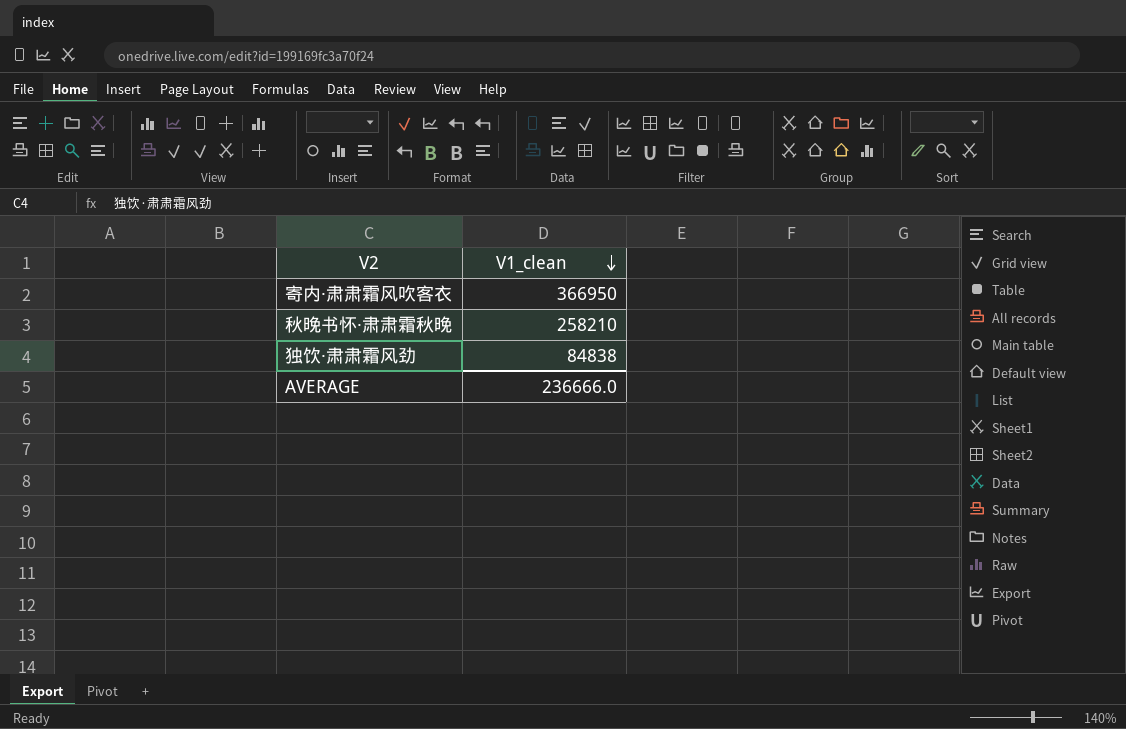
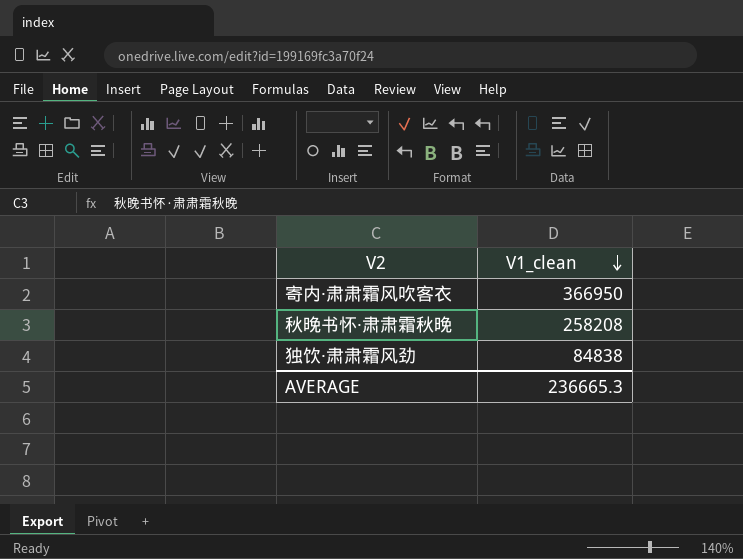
秋晚书怀·肃肃霜秋晚 | V1_clean: 258210 -> 258208
AVERAGE | V1_clean: 236666.0 -> 236665.3

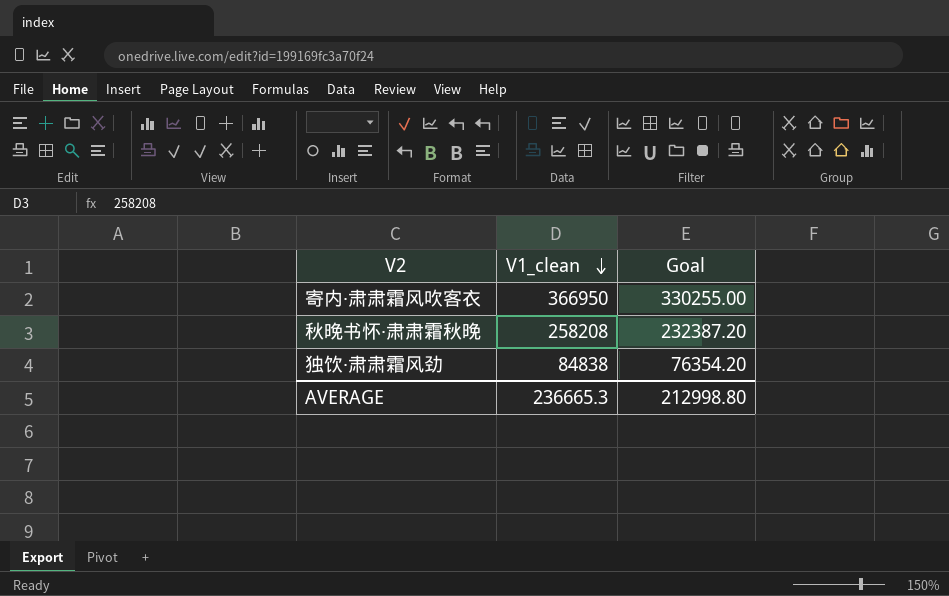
column Goal | formula: none -> [V1_clean] * 0.9

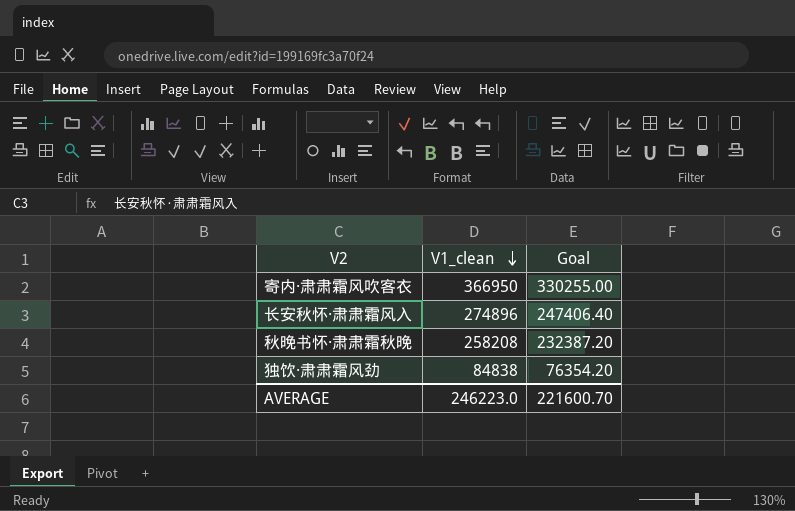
row 长安秋怀·肃肃霜风入: none -> 274896 | 247406.40
AVERAGE | V1_clean: 236665.3 -> 246223.0
AVERAGE | Goal: 212998.80 -> 221600.70

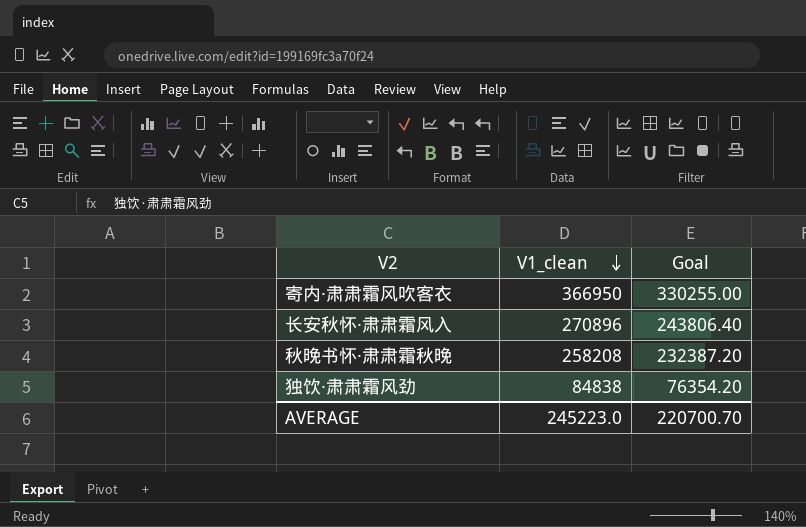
长安秋怀·肃肃霜风入 | V1_clean: 274896 -> 270896
长安秋怀·肃肃霜风入 | Goal: 247406.40 -> 243806.40
AVERAGE | V1_clean: 246223.0 -> 245223.0
AVERAGE | Goal: 221600.70 -> 220700.70

